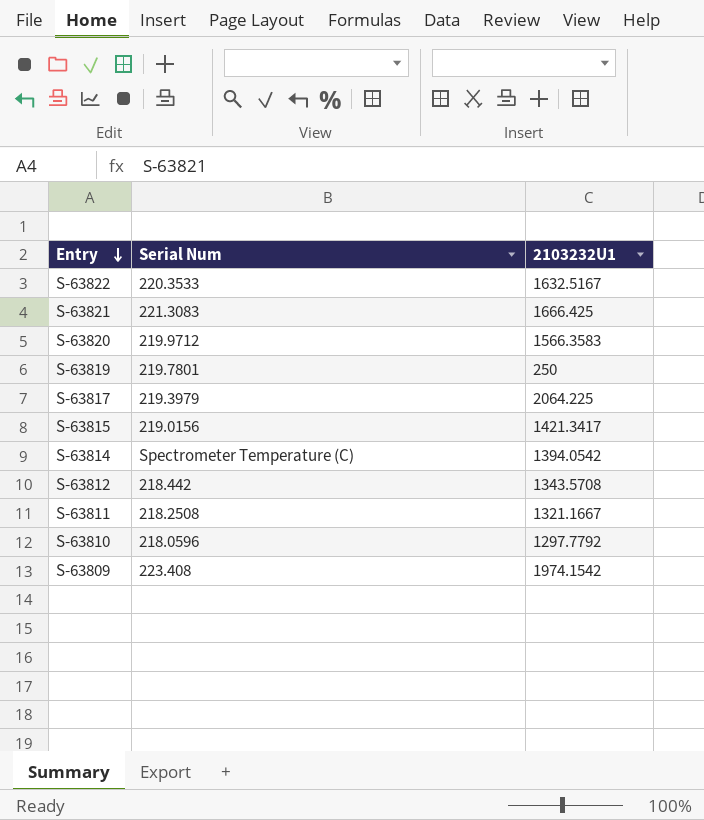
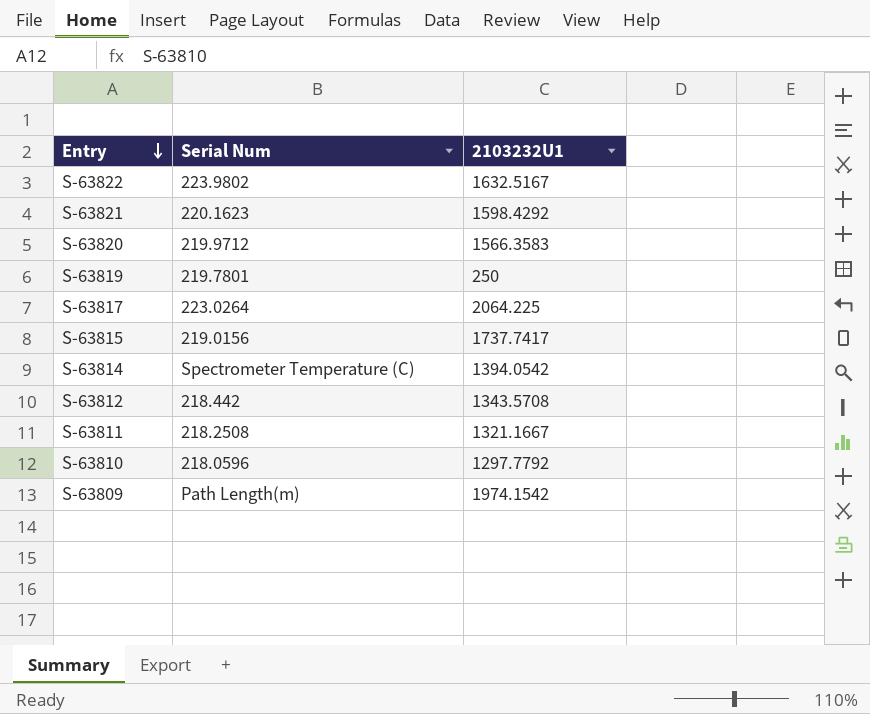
S-63822 | Serial Num: 220.3533 -> 223.9802
S-63821 | Serial Num: 221.3083 -> 220.1623
S-63821 | 2103232U1: 1666.425 -> 1598.4292
S-63817 | Serial Num: 219.3979 -> 223.0264
S-63815 | 2103232U1: 1421.3417 -> 1737.7417
S-63809 | Serial Num: 223.408 -> Path Length(m)

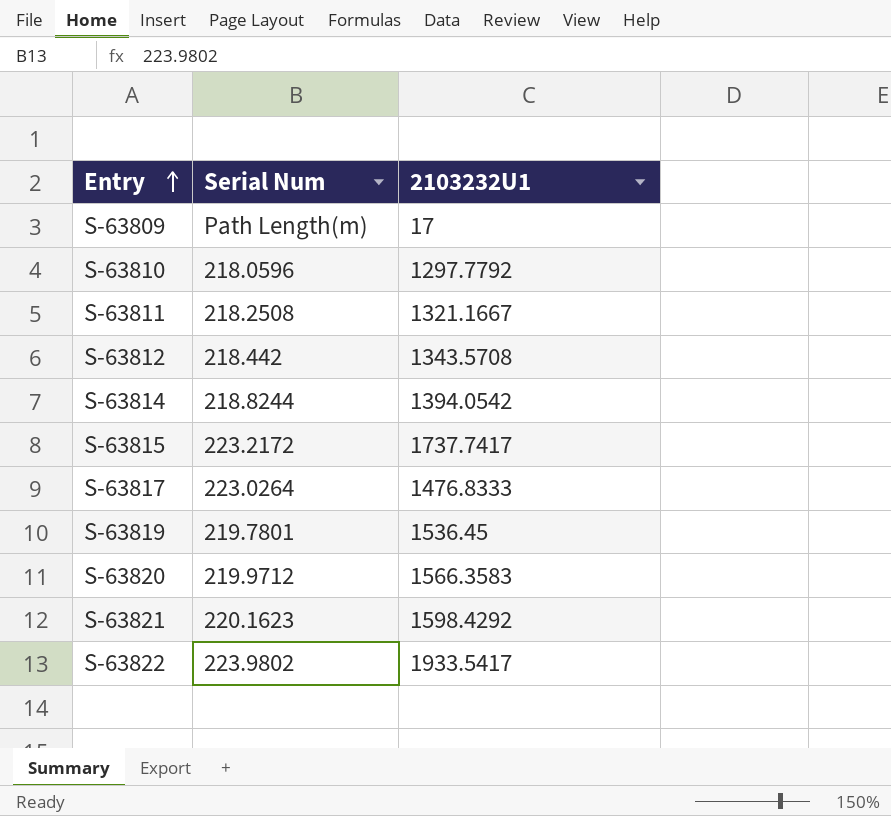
row order: Entry descending -> Entry ascending
S-63809 | 2103232U1: 1974.1542 -> 17
S-63814 | Serial Num: Spectrometer Temperature (C) -> 218.8244
S-63815 | Serial Num: 219.0156 -> 223.2172
S-63817 | 2103232U1: 2064.225 -> 1476.8333
S-63819 | 2103232U1: 250 -> 1536.45
S-63822 | 2103232U1: 1632.5167 -> 1933.5417

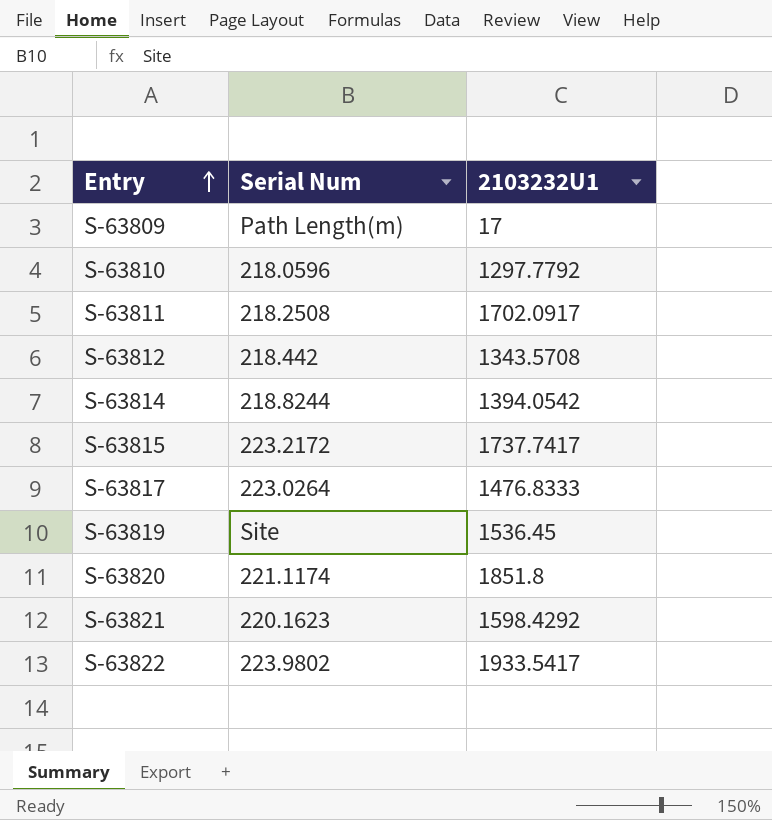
S-63811 | 2103232U1: 1321.1667 -> 1702.0917
S-63819 | Serial Num: 219.7801 -> Site
S-63820 | Serial Num: 219.9712 -> 221.1174
S-63820 | 2103232U1: 1566.3583 -> 1851.8

